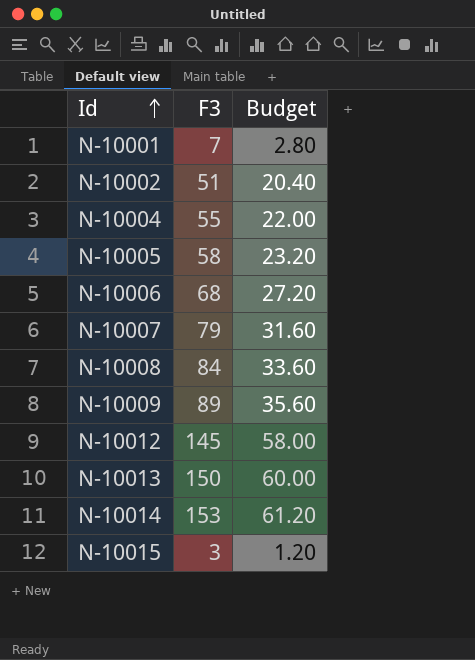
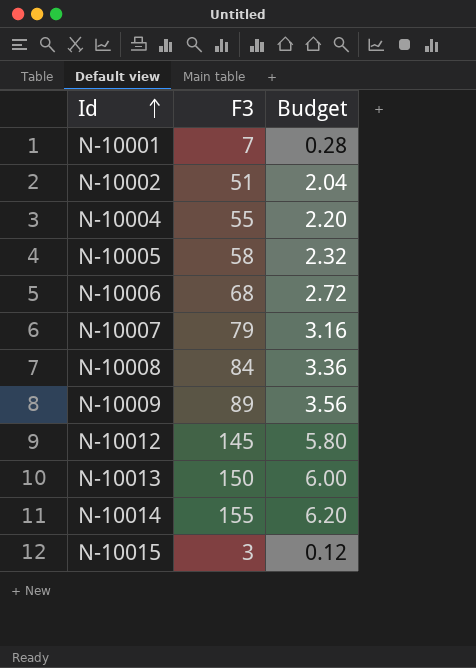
column Budget | formula: [F3] * 0.4 -> [F3] * 0.04
N-10014 | F3: 153 -> 155

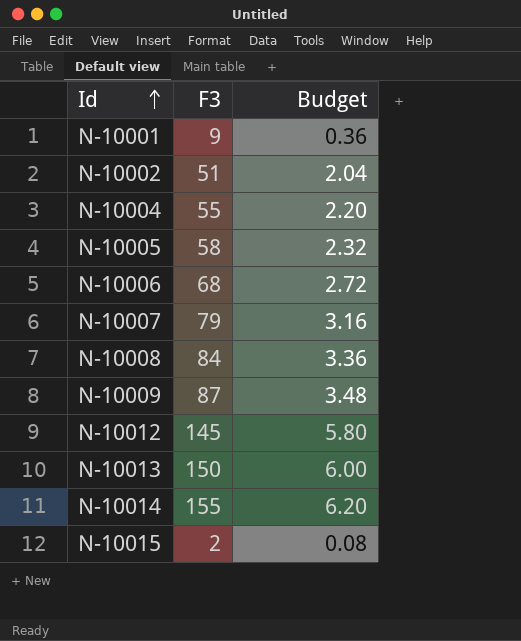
N-10001 | F3: 7 -> 9
N-10001 | Budget: 0.28 -> 0.36
N-10009 | F3: 89 -> 87
N-10009 | Budget: 3.56 -> 3.48
N-10015 | F3: 3 -> 2
N-10015 | Budget: 0.12 -> 0.08

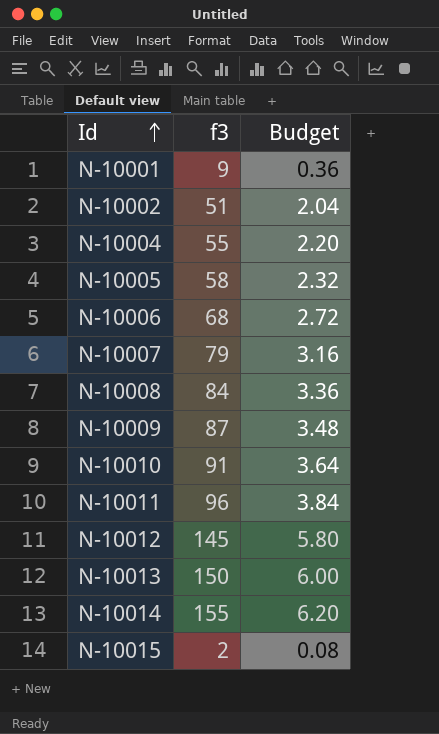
column name: F3 -> f3
row N-10010: none -> 91 | 3.64
row N-10011: none -> 96 | 3.84

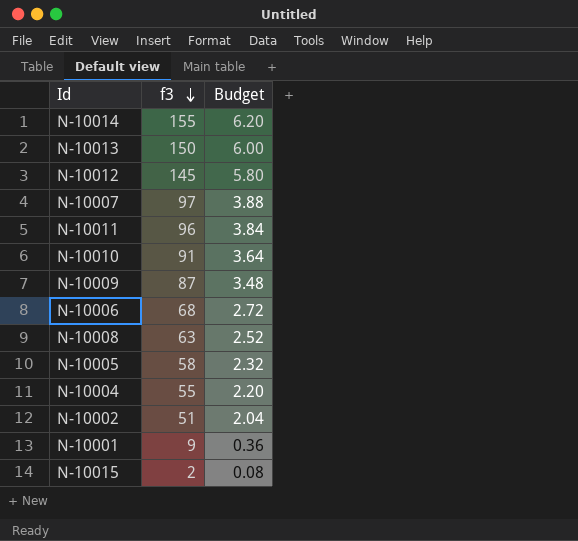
row order: Id ascending -> f3 descending
N-10007 | f3: 79 -> 97
N-10007 | Budget: 3.16 -> 3.88
N-10008 | f3: 84 -> 63
N-10008 | Budget: 3.36 -> 2.52

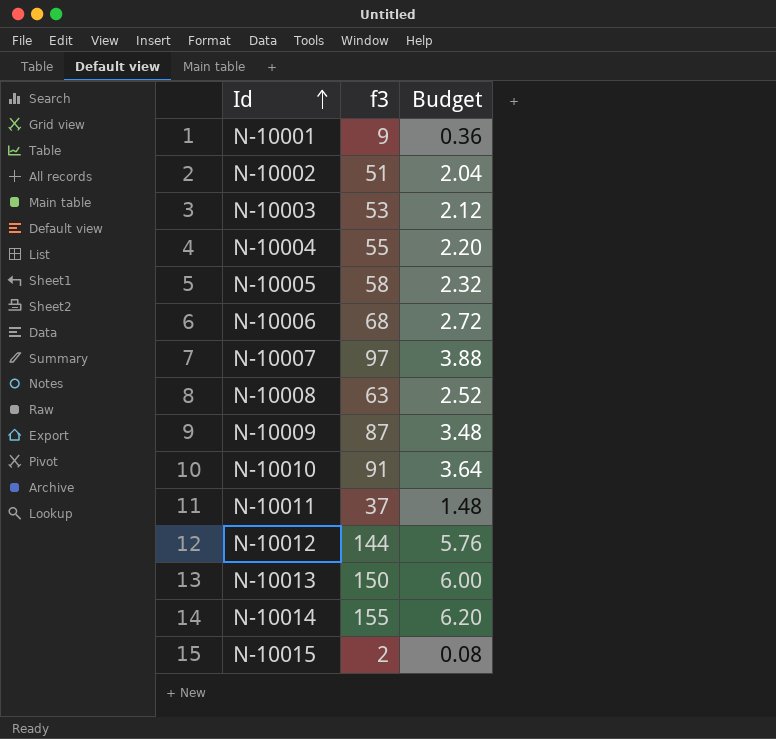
row order: f3 descending -> Id ascending
row N-10003: none -> 53 | 2.12
N-10011 | f3: 96 -> 37
N-10011 | Budget: 3.84 -> 1.48
N-10012 | f3: 145 -> 144
N-10012 | Budget: 5.80 -> 5.76

